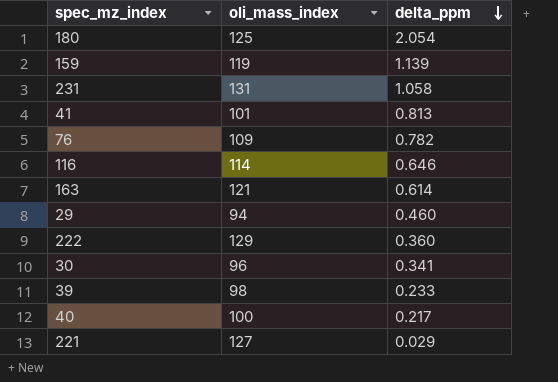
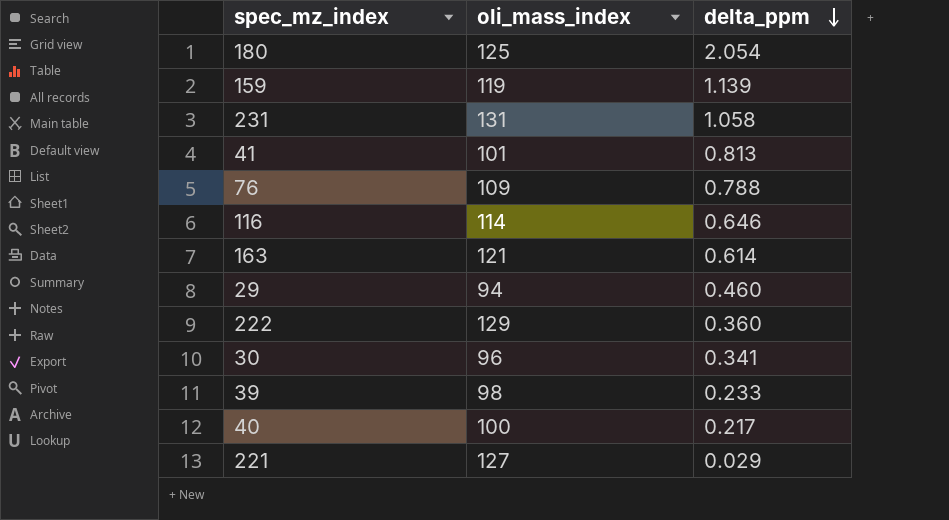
76 | delta_ppm: 0.782 -> 0.788

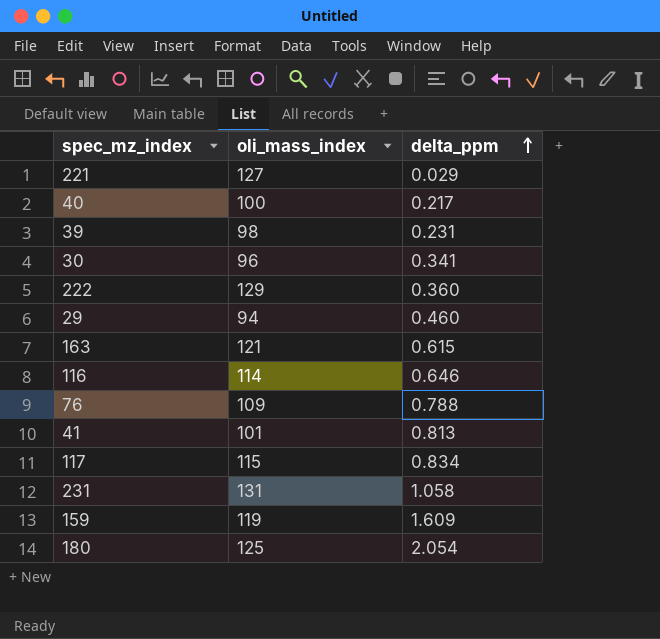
row order: delta_ppm descending -> delta_ppm ascending
39 | delta_ppm: 0.233 -> 0.231
163 | delta_ppm: 0.614 -> 0.615
row 117: none -> 115 | 0.834
159 | delta_ppm: 1.139 -> 1.609

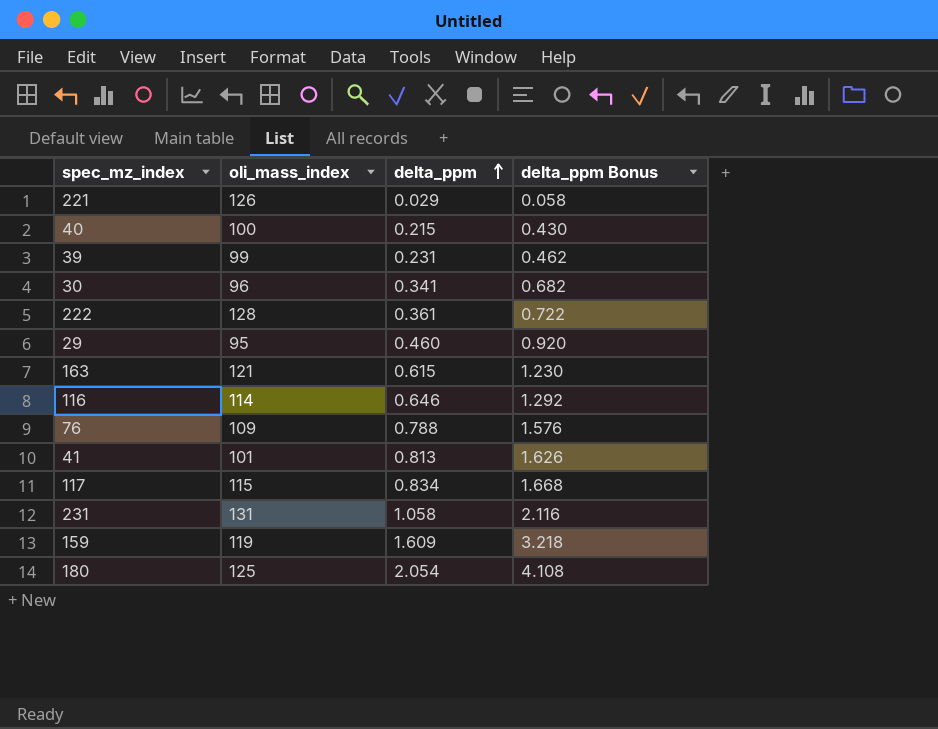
column delta_ppm Bonus | formula: none -> [delta_ppm] * 2
221 | oli_mass_index: 127 -> 126
40 | delta_ppm: 0.217 -> 0.215
39 | oli_mass_index: 98 -> 99
222 | oli_mass_index: 129 -> 128
222 | delta_ppm: 0.360 -> 0.361
29 | oli_mass_index: 94 -> 95

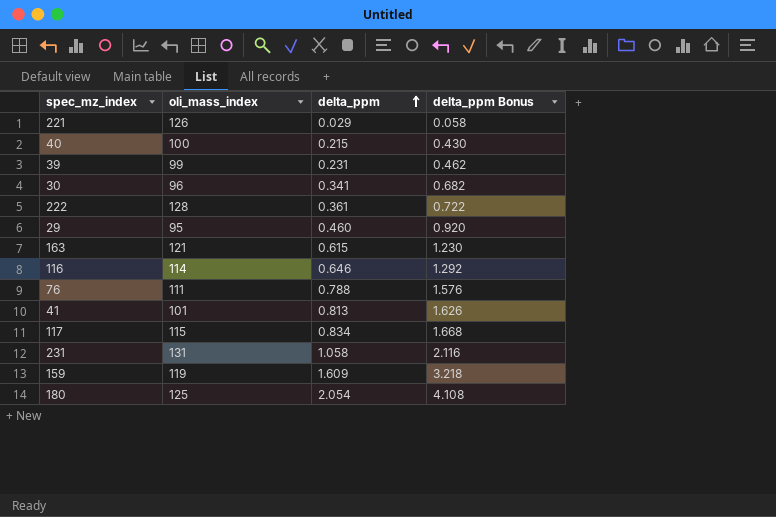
76 | oli_mass_index: 109 -> 111

